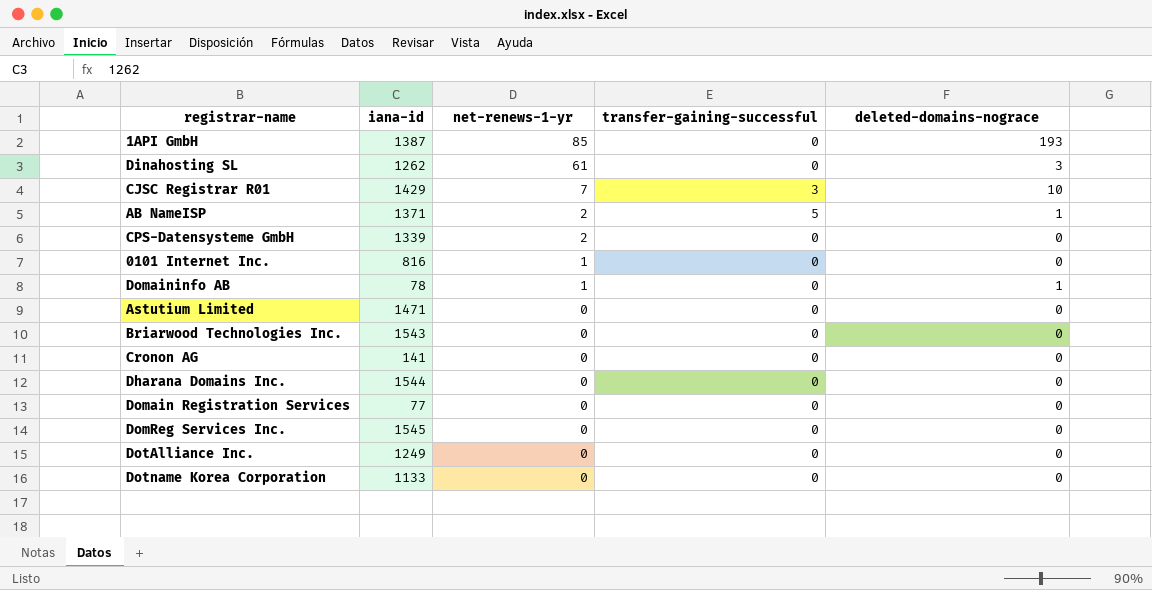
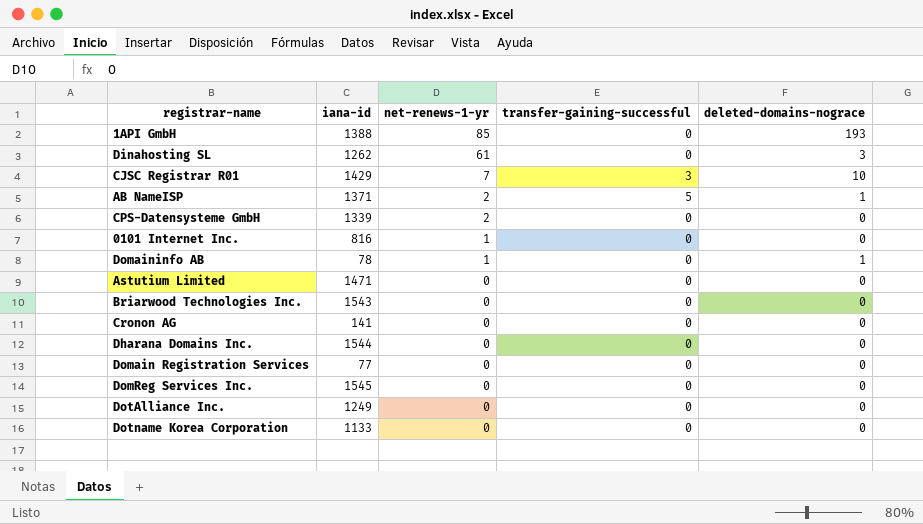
1API GmbH | iana-id: 1387 -> 1388

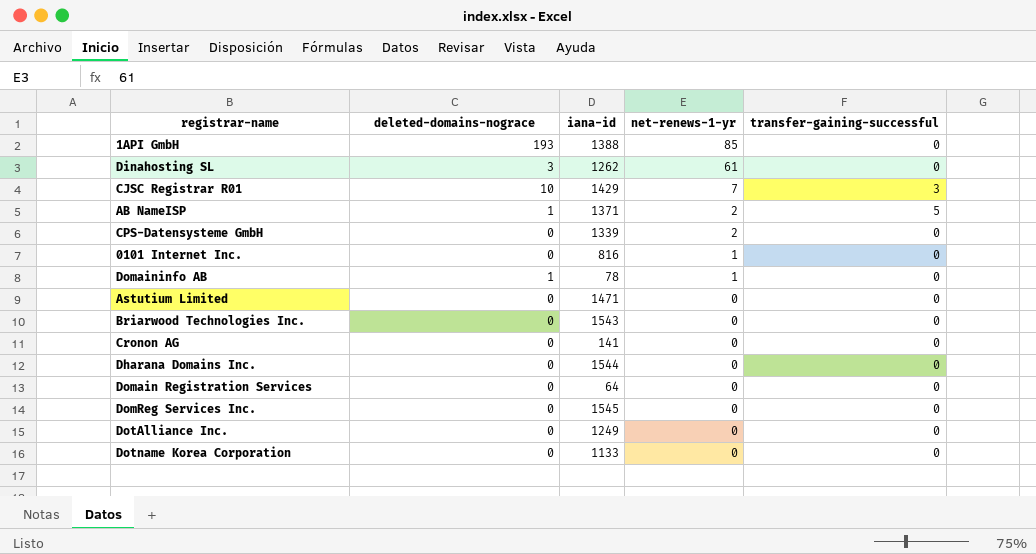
column deleted-domains-nograce | position: 5 -> 2
Domain Registration Services | iana-id: 77 -> 64

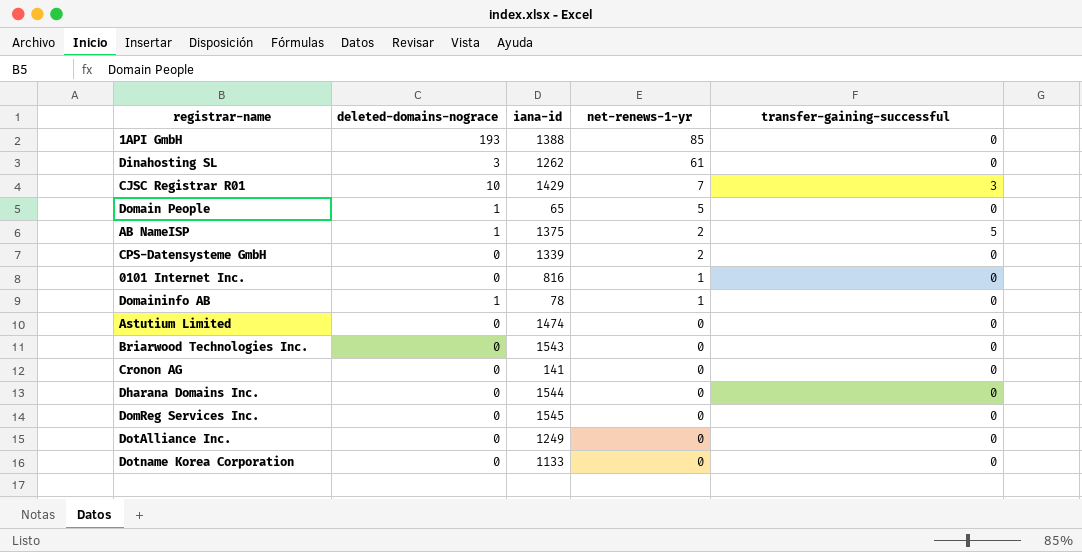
row Domain Registration Services: 0 | 64 | 0 | 0 -> none
row Domain People: none -> 1 | 65 | 5 | 0
AB NameISP | iana-id: 1371 -> 1375
Astutium Limited | iana-id: 1471 -> 1474

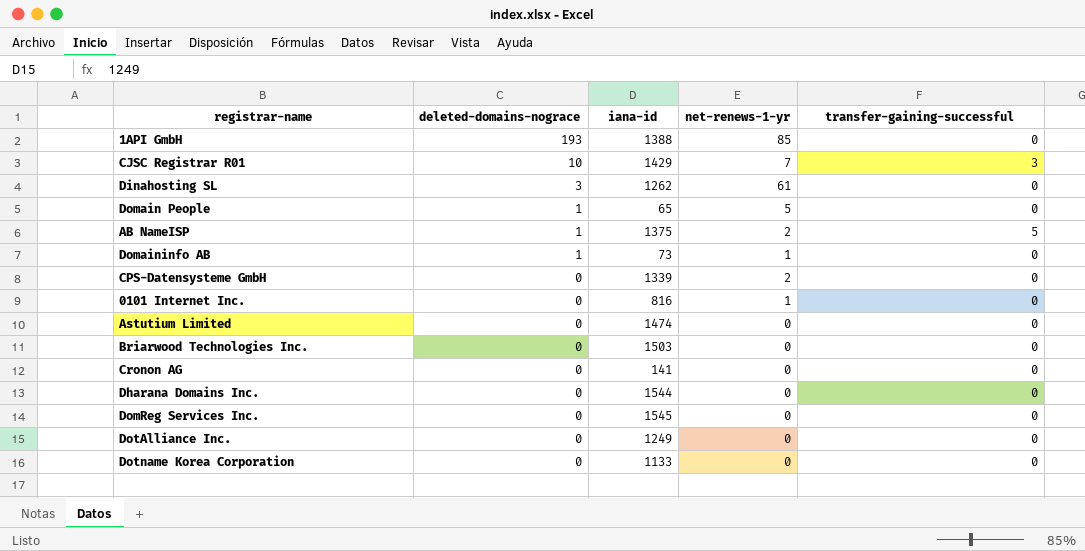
row order: net-renews-1-yr descending -> deleted-domains-nograce descending
Domaininfo AB | iana-id: 78 -> 73
Briarwood Technologies Inc. | iana-id: 1543 -> 1503

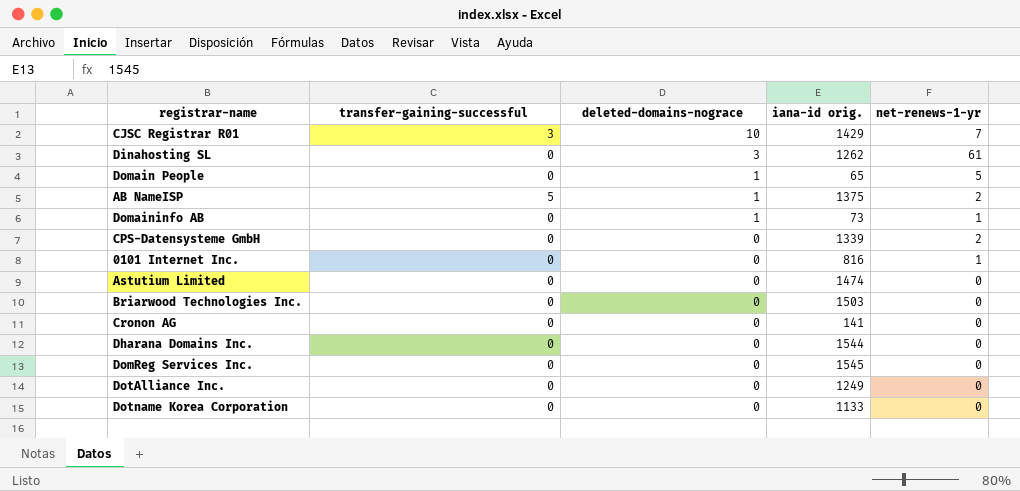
column transfer-gaining-successful | position: 5 -> 2
column name: iana-id -> iana-id orig.
row 1API GmbH: 193 | 1388 | 85 | 0 -> none

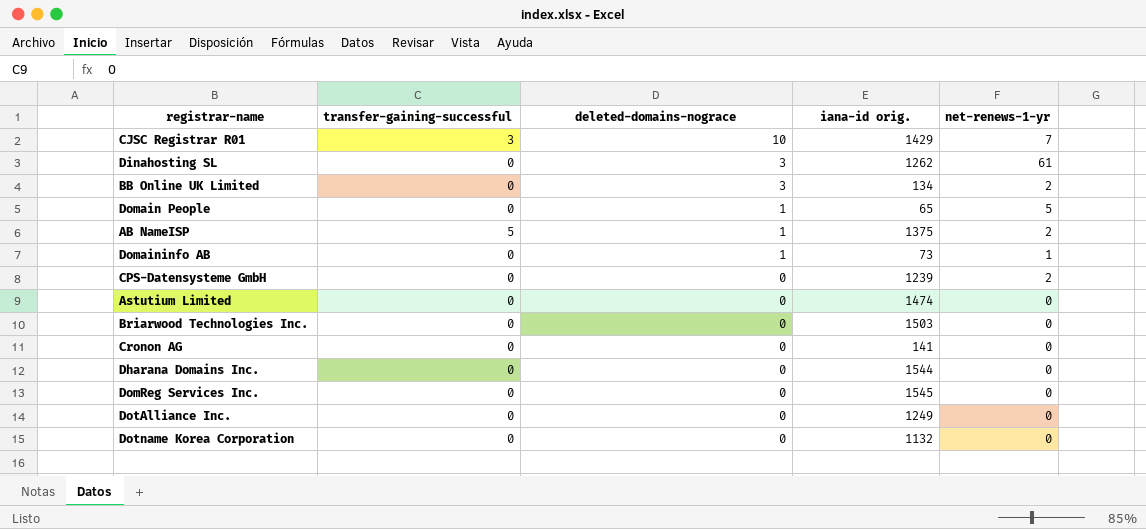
row 0101 Internet Inc.: 0 | 0 | 816 | 1 -> none
row BB Online UK Limited: none -> 0 | 3 | 134 | 2
CPS-Datensysteme GmbH | iana-id orig.: 1339 -> 1239
Dotname Korea Corporation | iana-id orig.: 1133 -> 1132

